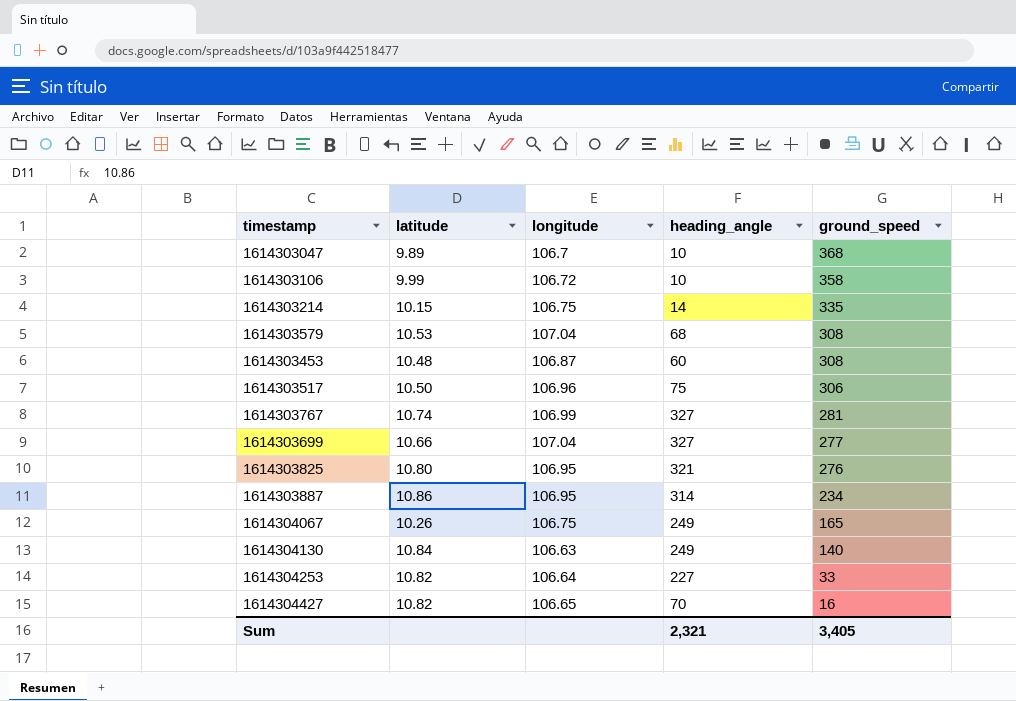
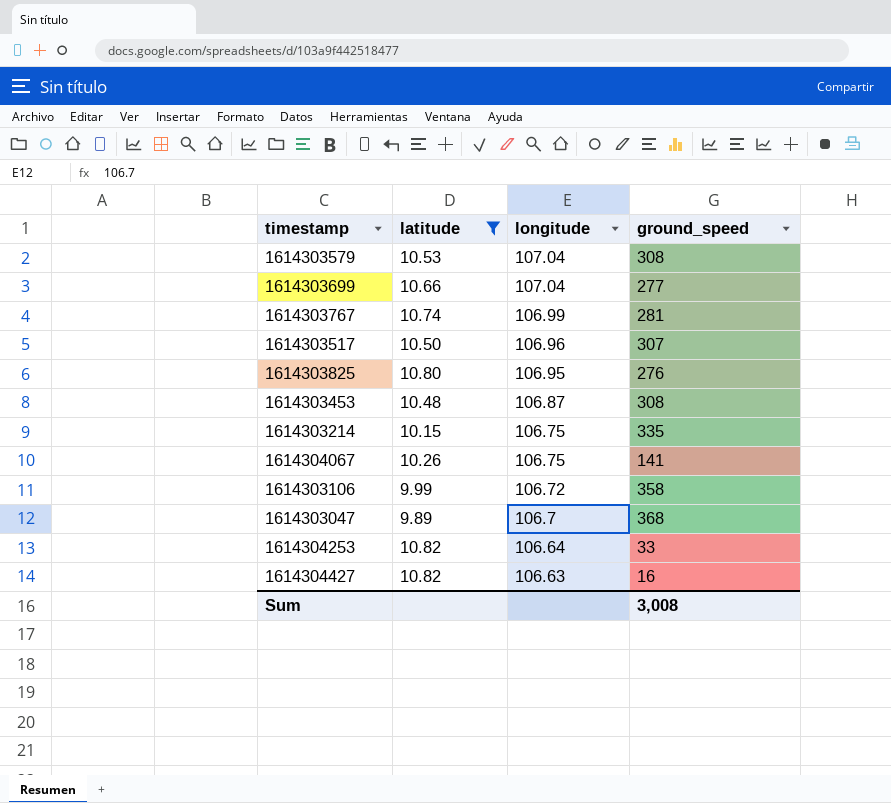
filter: none -> latitude <= 10.82
row order: ground_speed descending -> longitude descending
column heading_angle | position: 4 -> none
1614303517 | ground_speed: 306 -> 307
1614304067 | ground_speed: 165 -> 141
1614304427 | longitude: 106.65 -> 106.63
Sum | ground_speed: 3,405 -> 3,008

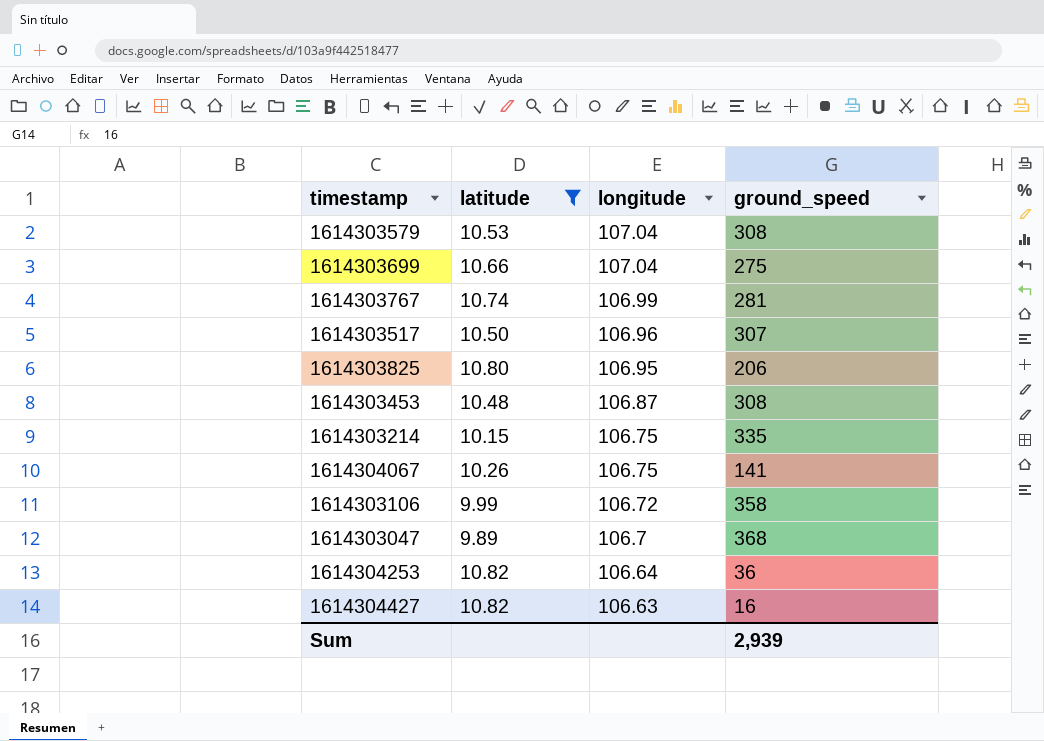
1614303699 | ground_speed: 277 -> 275
1614303825 | ground_speed: 276 -> 206
1614304253 | ground_speed: 33 -> 36
Sum | ground_speed: 3,008 -> 2,939

